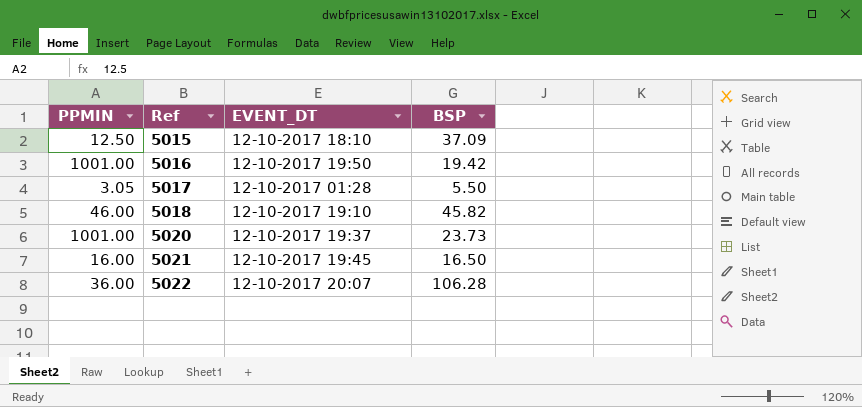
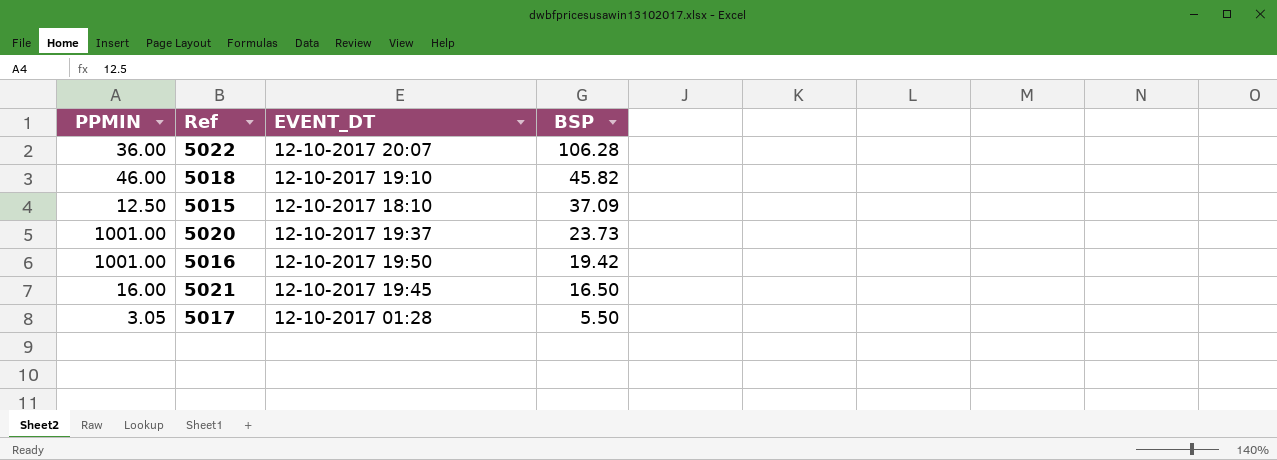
row order: Ref ascending -> BSP descending

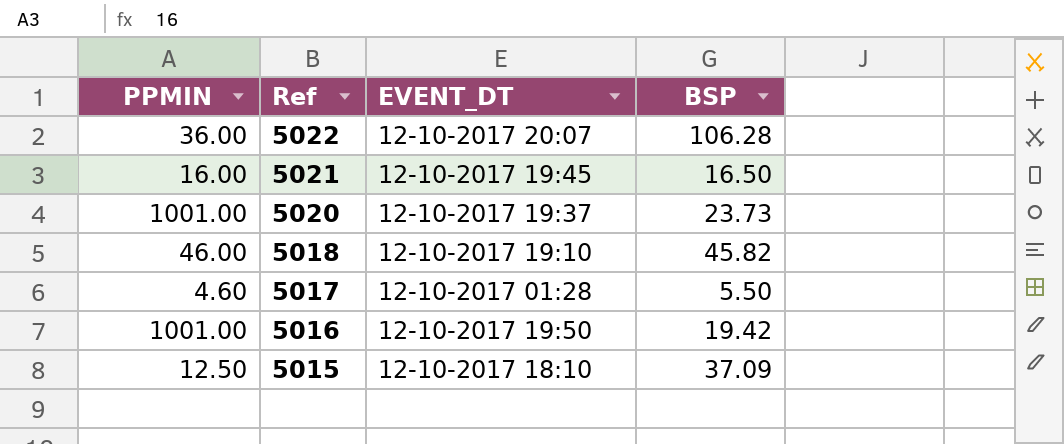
row order: BSP descending -> Ref descending
5017 | PPMIN: 3.05 -> 4.60

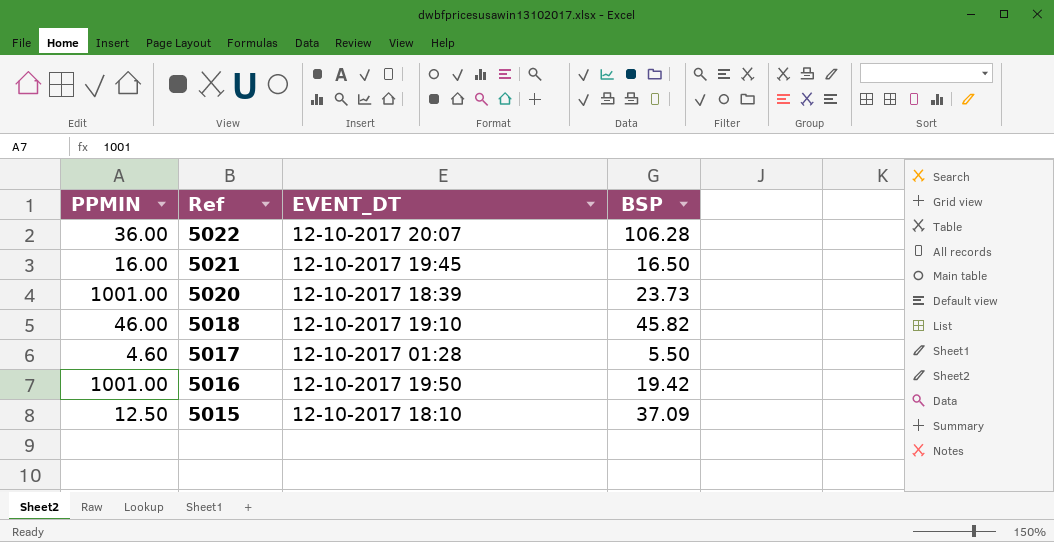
5020 | EVENT_DT: 12-10-2017 19:37 -> 12-10-2017 18:39

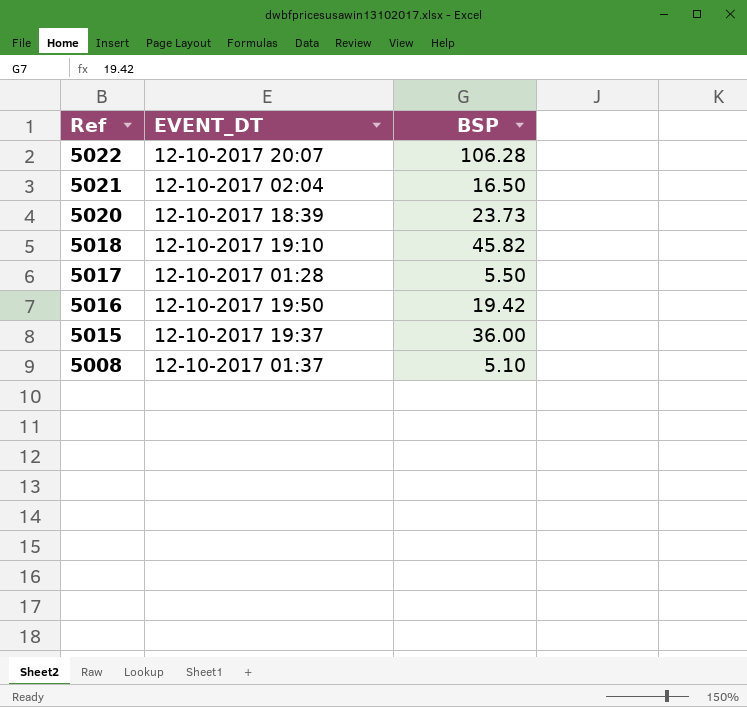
column PPMIN | position: 1 -> none
5021 | EVENT_DT: 12-10-2017 19:45 -> 12-10-2017 02:04
5015 | EVENT_DT: 12-10-2017 18:10 -> 12-10-2017 19:37
5015 | BSP: 37.09 -> 36.00
row 5008: none -> 12-10-2017 01:37 | 5.10

